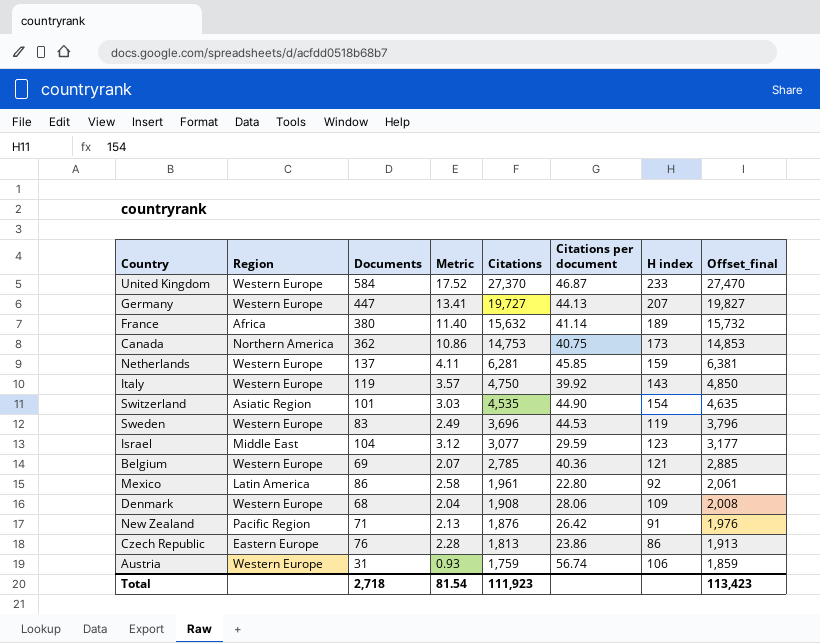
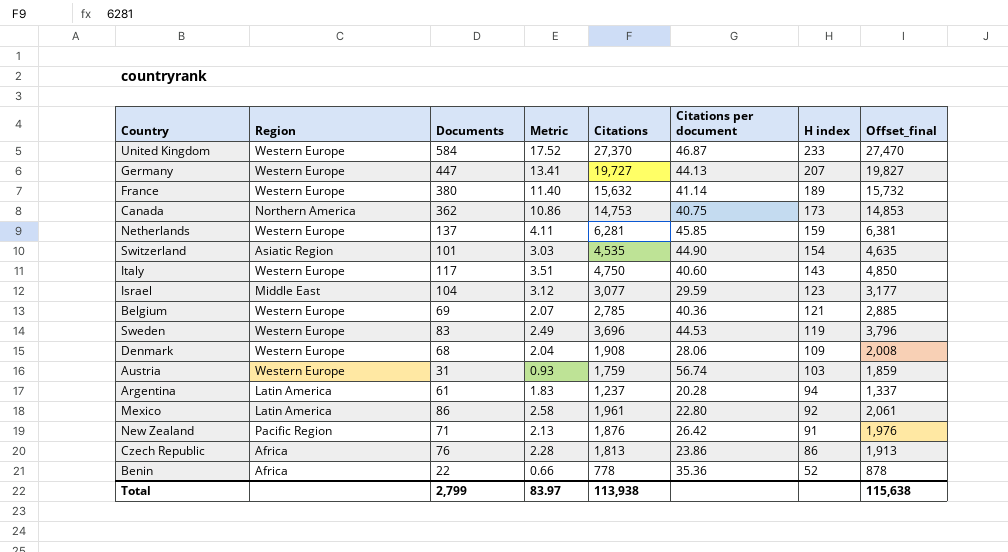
row order: Citations descending -> H index descending
France | Region: Africa -> Western Europe
Italy | Documents: 119 -> 117
Italy | Metric: 3.57 -> 3.51
Italy | Citations per document: 39.92 -> 40.60
Austria | H index: 106 -> 103
row Argentina: none -> Latin America | 61 | 1.83 | 1,237 | 20.28 | 94 | 1,337
Czech Republic | Region: Eastern Europe -> Africa
row Benin: none -> Africa | 22 | 0.66 | 778 | 35.36 | 52 | 878
Total | Documents: 2,718 -> 2,799
Total | Metric: 81.54 -> 83.97
Total | Citations: 111,923 -> 113,938
Total | Offset_final: 113,423 -> 115,638

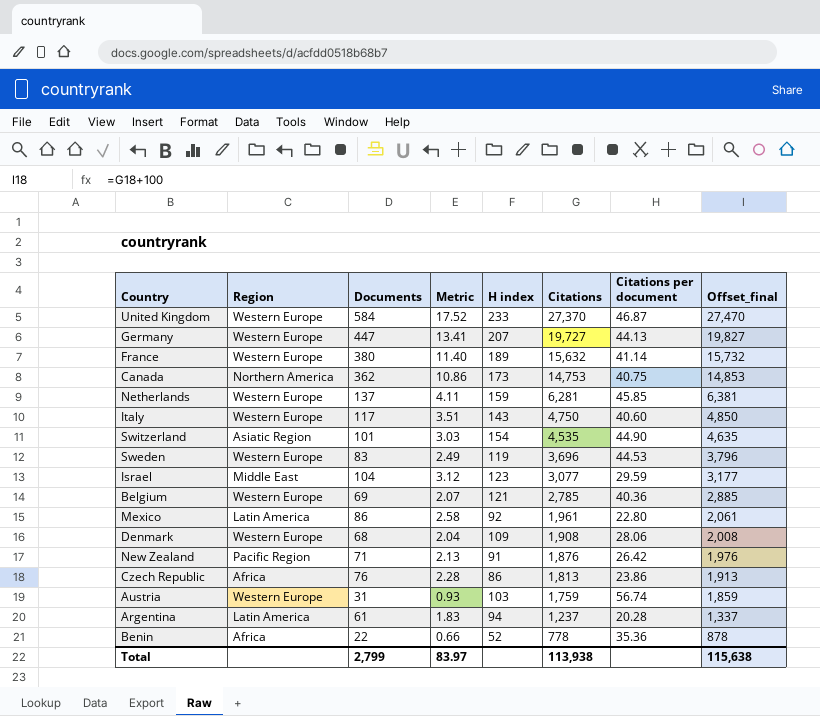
row order: H index descending -> Citations descending
column H index | position: 7 -> 5

